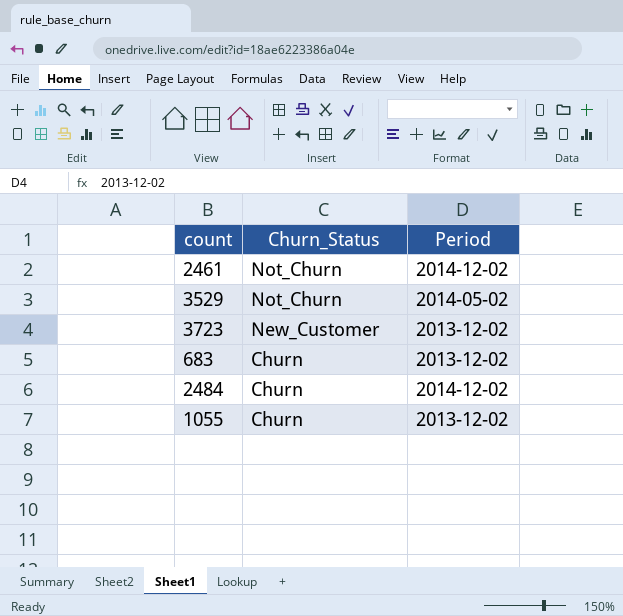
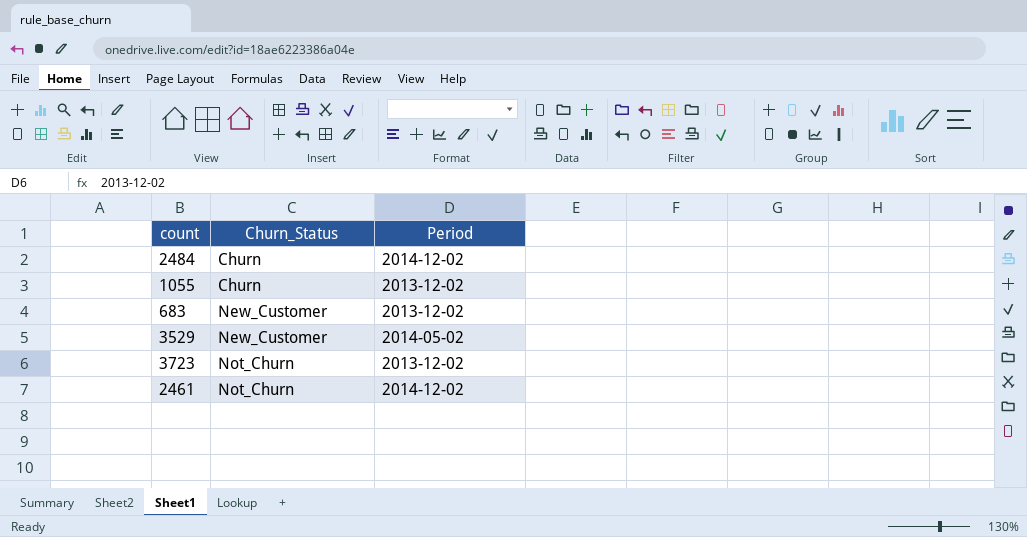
row order: Churn_Status descending -> Churn_Status ascending
683 | Churn_Status: Churn -> New_Customer
3529 | Churn_Status: Not_Churn -> New_Customer
3723 | Churn_Status: New_Customer -> Not_Churn

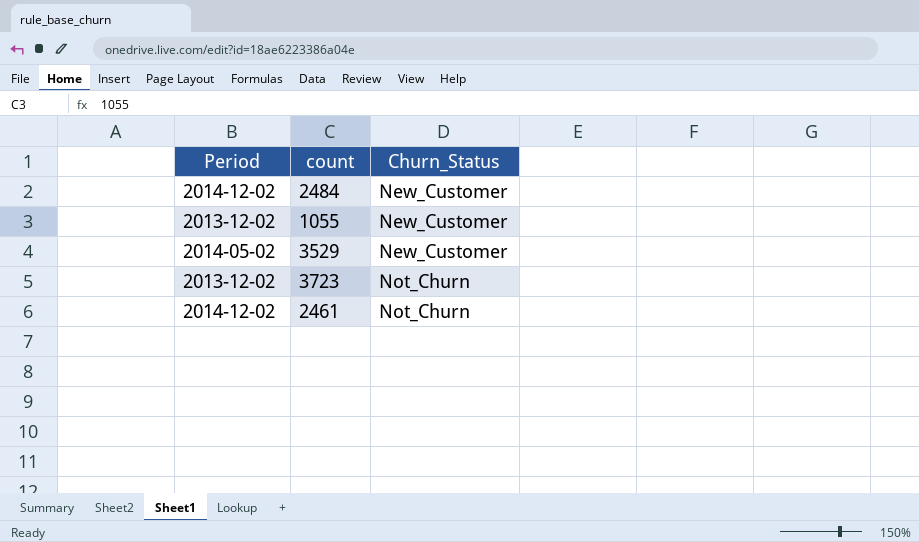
column Period | position: 3 -> 1
row 683: New_Customer | 2013-12-02 -> none
2484 | Churn_Status: Churn -> New_Customer
1055 | Churn_Status: Churn -> New_Customer

